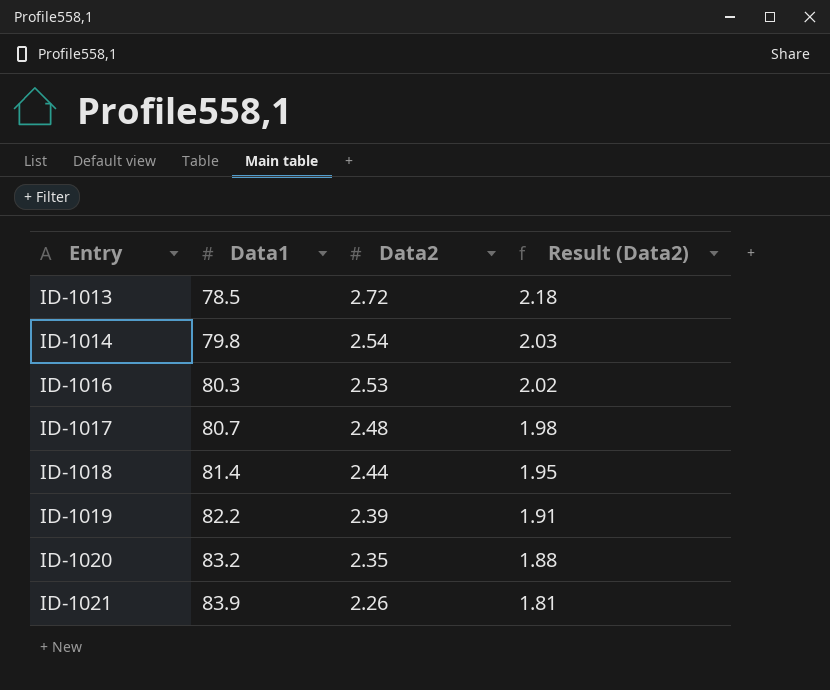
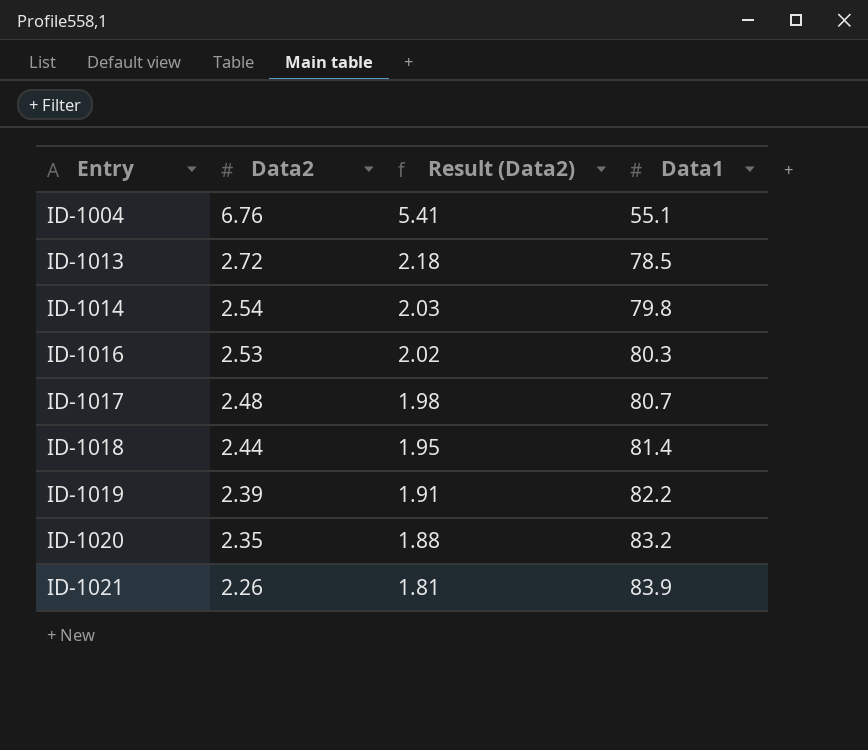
column Data1 | position: 2 -> 4
row ID-1004: none -> 6.76 | 5.41 | 55.1

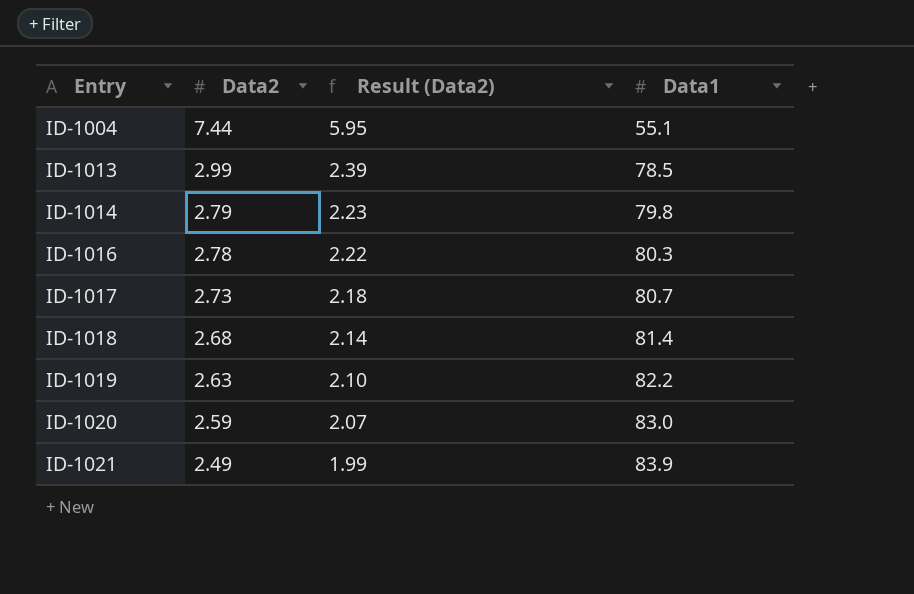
ID-1004 | Data2: 6.76 -> 7.44
ID-1004 | Result (Data2): 5.41 -> 5.95
ID-1013 | Data2: 2.72 -> 2.99
ID-1013 | Result (Data2): 2.18 -> 2.39
ID-1014 | Data2: 2.54 -> 2.79
ID-1014 | Result (Data2): 2.03 -> 2.23
ID-1016 | Data2: 2.53 -> 2.78
ID-1016 | Result (Data2): 2.02 -> 2.22
ID-1017 | Data2: 2.48 -> 2.73
ID-1017 | Result (Data2): 1.98 -> 2.18
ID-1018 | Data2: 2.44 -> 2.68
ID-1018 | Result (Data2): 1.95 -> 2.14
ID-1019 | Data2: 2.39 -> 2.63
ID-1019 | Result (Data2): 1.91 -> 2.10
ID-1020 | Data2: 2.35 -> 2.59
ID-1020 | Result (Data2): 1.88 -> 2.07
ID-1020 | Data1: 83.2 -> 83.0
ID-1021 | Data2: 2.26 -> 2.49
ID-1021 | Result (Data2): 1.81 -> 1.99

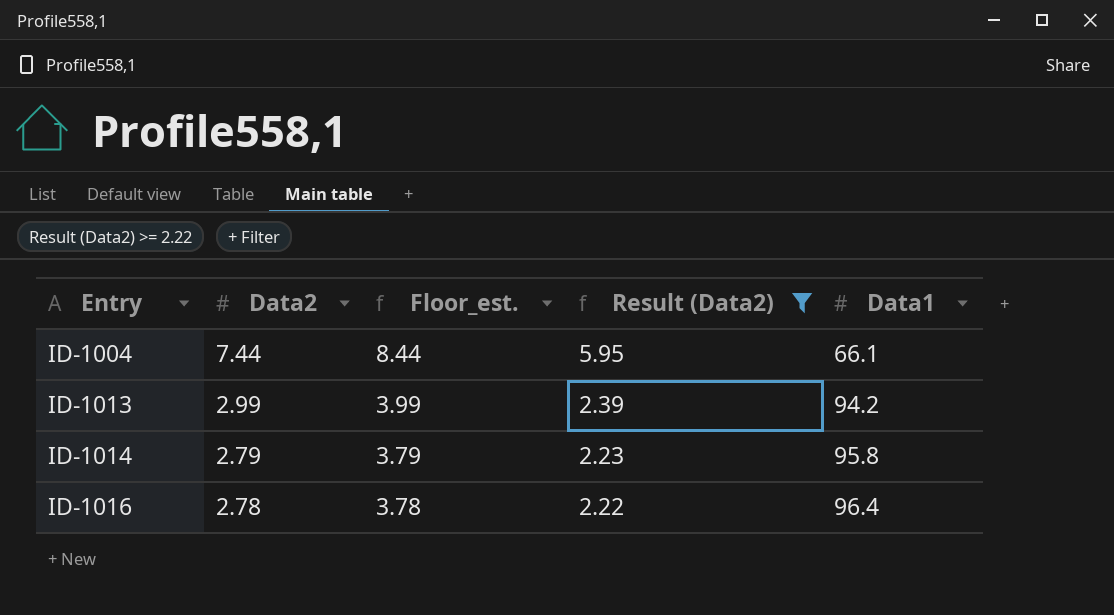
filter: none -> Result (Data2) >= 2.22
column Floor_est. | formula: none -> [Data2] + 1
ID-1004 | Data1: 55.1 -> 66.1
ID-1013 | Data1: 78.5 -> 94.2
ID-1014 | Data1: 79.8 -> 95.8
ID-1016 | Data1: 80.3 -> 96.4

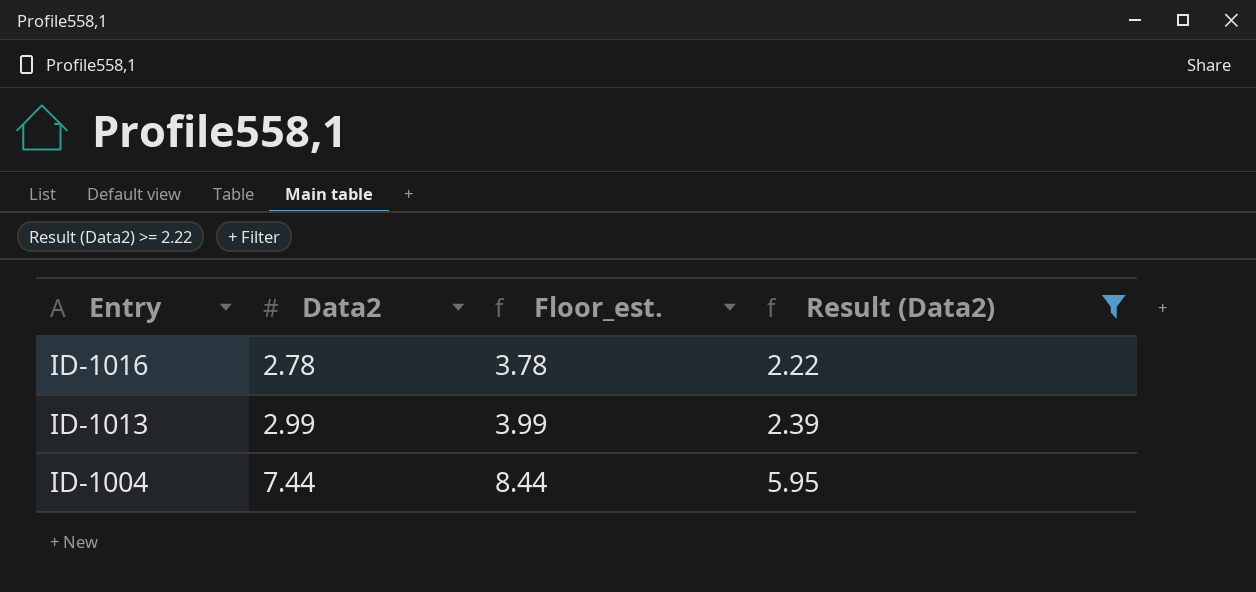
row order: Entry ascending -> Entry descending
column Data1 | position: 5 -> none
row ID-1014: 2.79 | 3.79 | 2.23 | 95.8 -> none

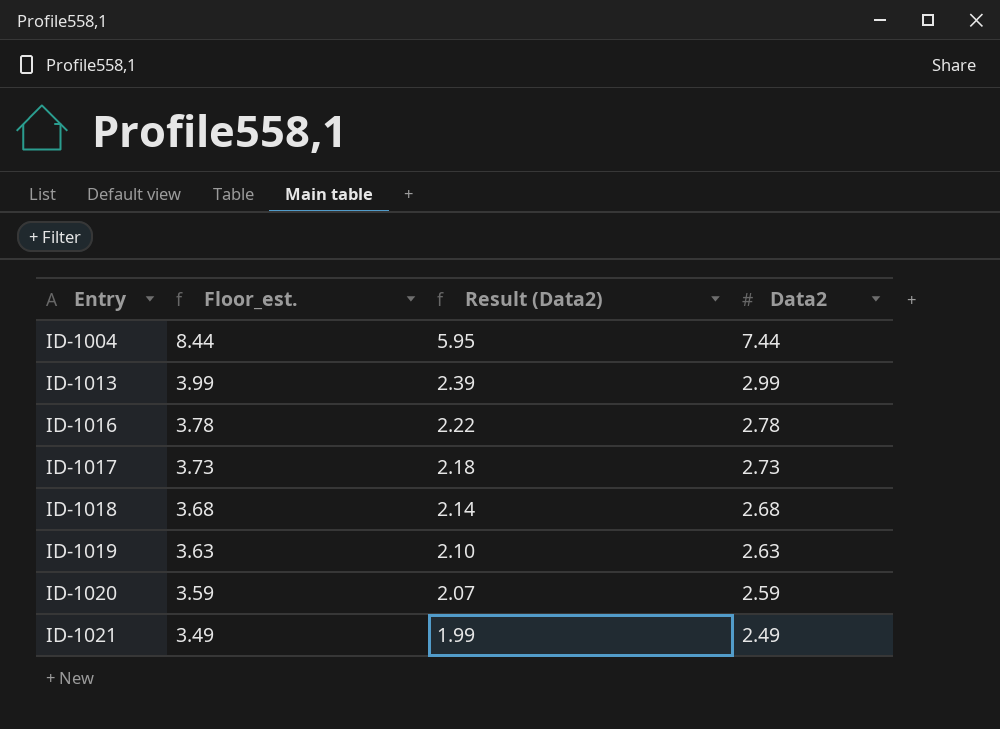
filter: Result (Data2) >= 2.22 -> none
row order: Entry descending -> Entry ascending
column Data2 | position: 2 -> 4

